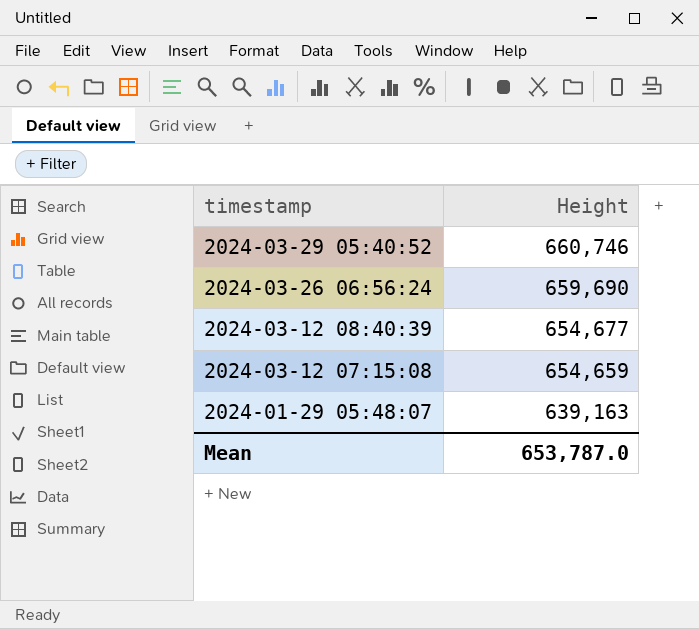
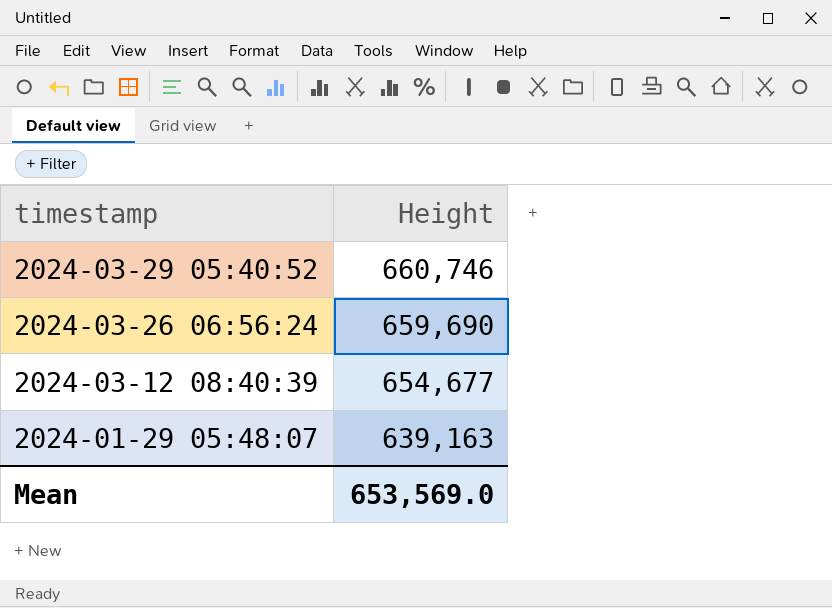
row 2024-03-12 07:15:08: 654,659 -> none
Mean | Height: 653,787.0 -> 653,569.0

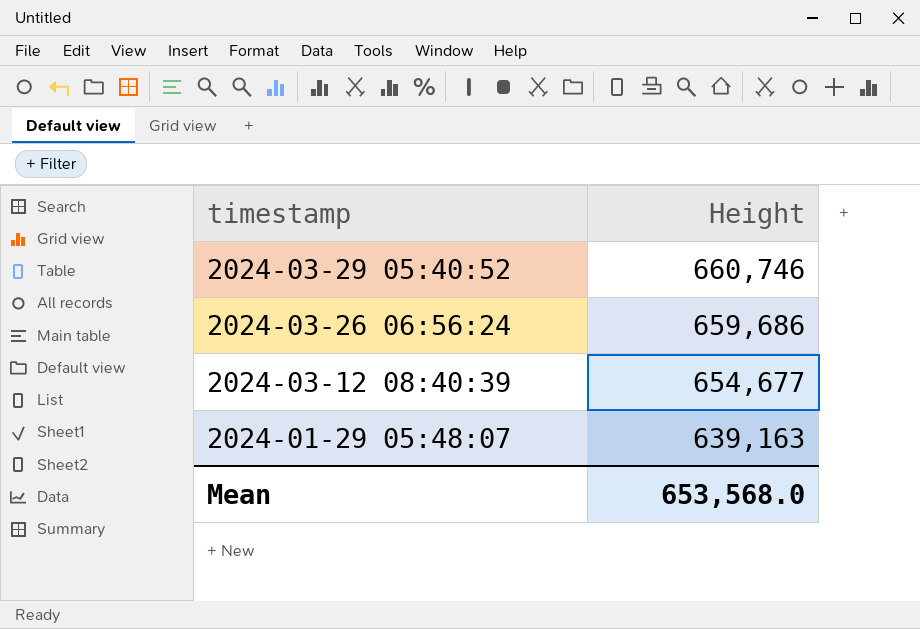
2024-03-26 06:56:24 | Height: 659,690 -> 659,686
Mean | Height: 653,569.0 -> 653,568.0

